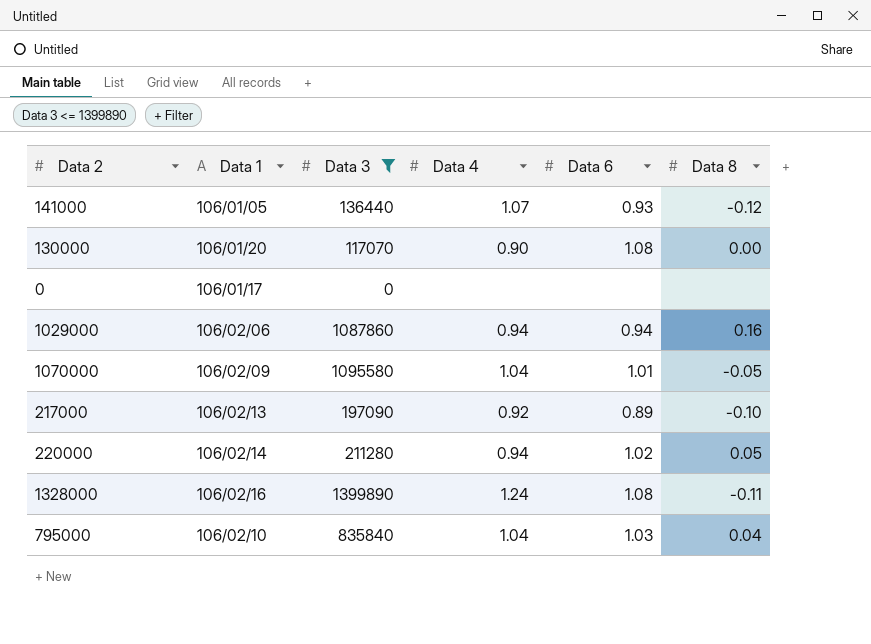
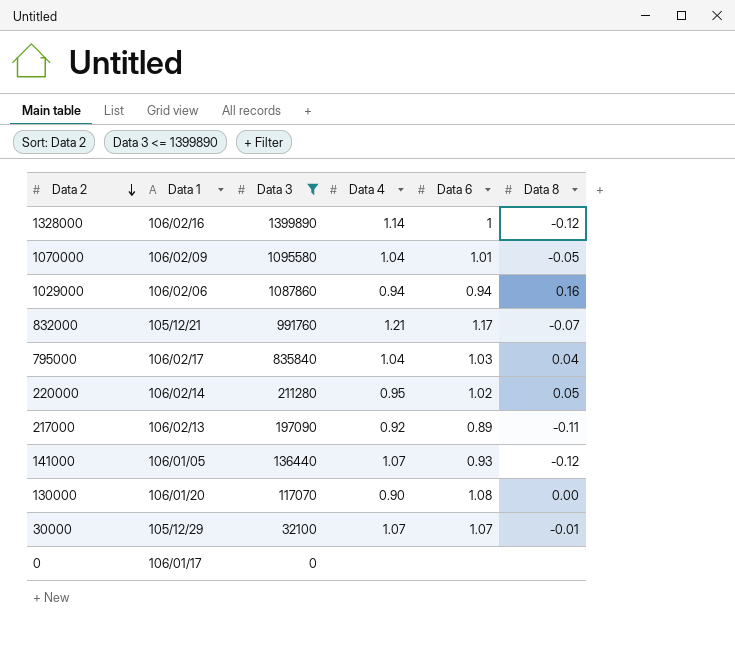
row order: none -> Data 2 descending
1328000 | Data 4: 1.24 -> 1.14
1328000 | Data 6: 1.08 -> 1
1328000 | Data 8: -0.11 -> -0.12
row 832000: none -> 105/12/21 | 991760 | 1.21 | 1.17 | -0.07
795000 | Data 1: 106/02/10 -> 106/02/17
220000 | Data 4: 0.94 -> 0.95
217000 | Data 8: -0.10 -> -0.11
row 30000: none -> 105/12/29 | 32100 | 1.07 | 1.07 | -0.01

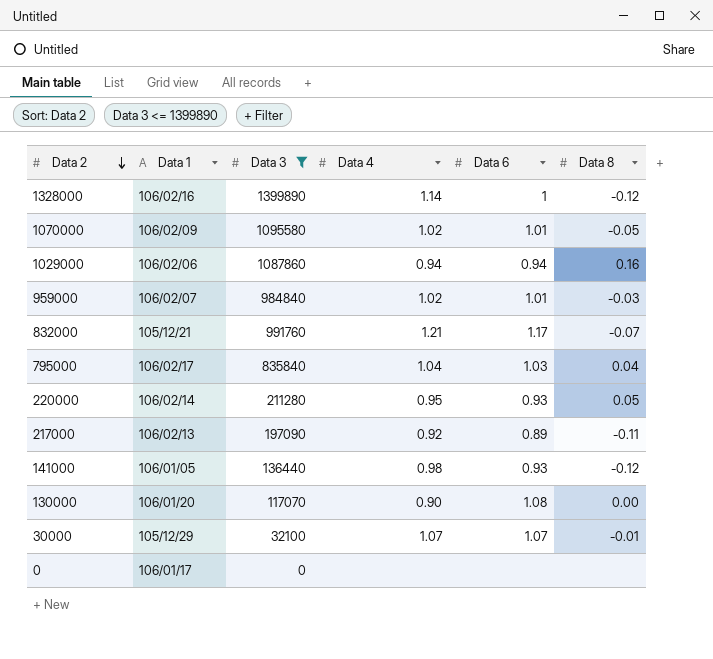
1070000 | Data 4: 1.04 -> 1.02
row 959000: none -> 106/02/07 | 984840 | 1.02 | 1.01 | -0.03
220000 | Data 6: 1.02 -> 0.93
141000 | Data 4: 1.07 -> 0.98

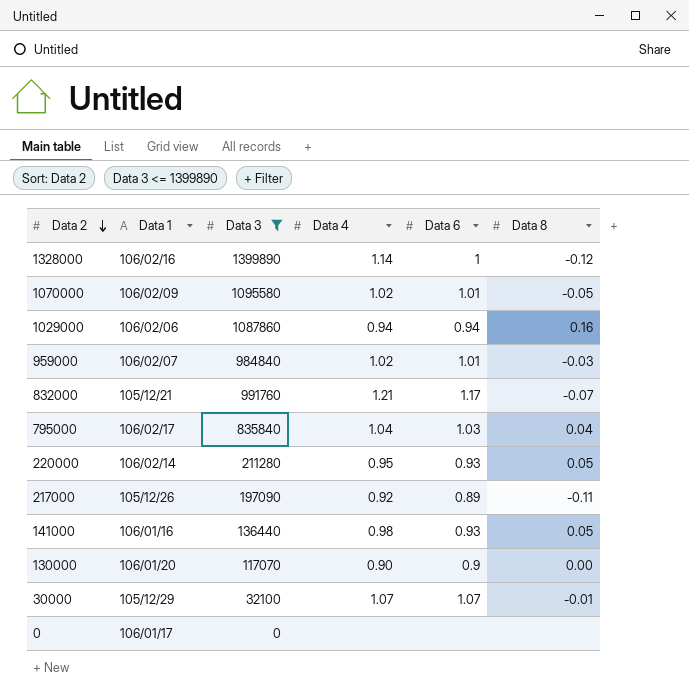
217000 | Data 1: 106/02/13 -> 105/12/26
141000 | Data 1: 106/01/05 -> 106/01/16
141000 | Data 8: -0.12 -> 0.05
130000 | Data 6: 1.08 -> 0.9

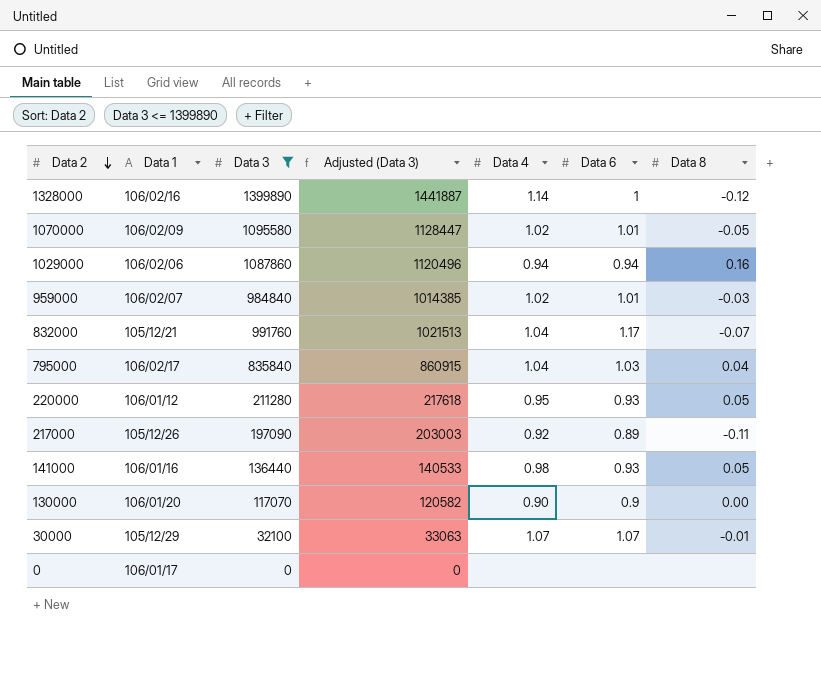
column Adjusted (Data 3) | formula: none -> [Data 3] * 1.03
832000 | Data 4: 1.21 -> 1.04
220000 | Data 1: 106/02/14 -> 106/01/12

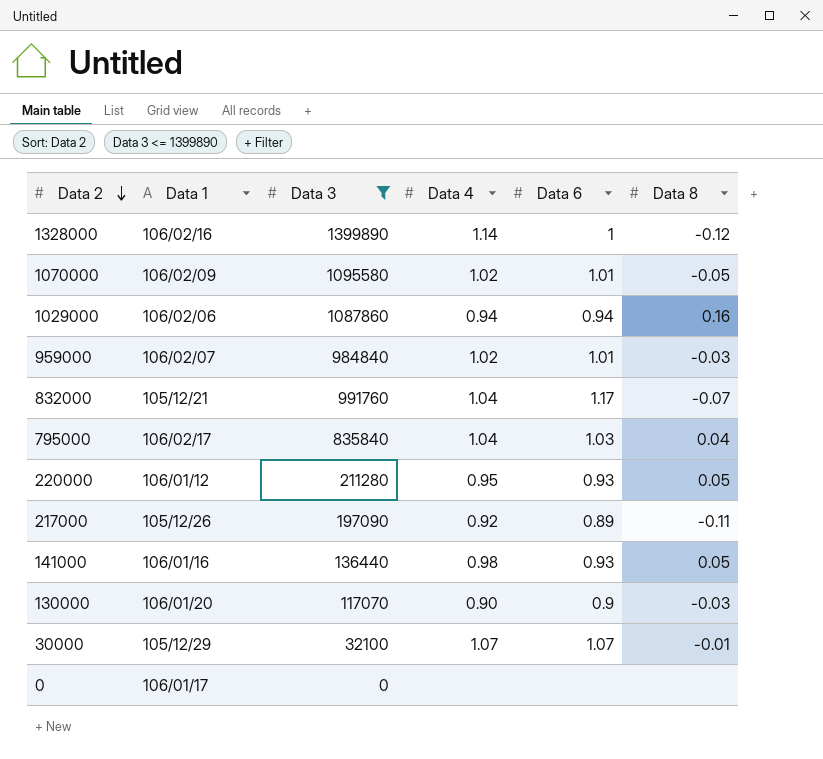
column Adjusted (Data 3) | formula: [Data 3] * 1.03 -> none
130000 | Data 8: 0.00 -> -0.03

